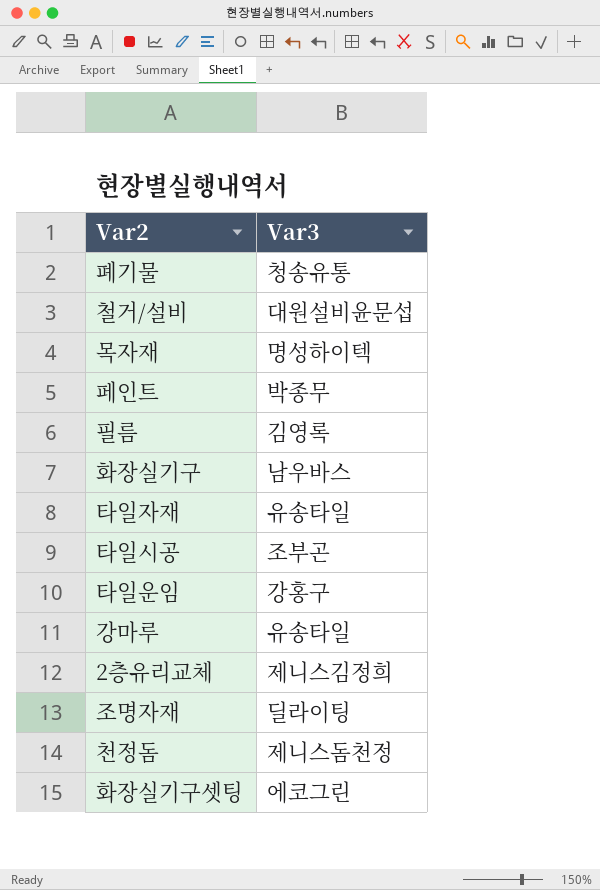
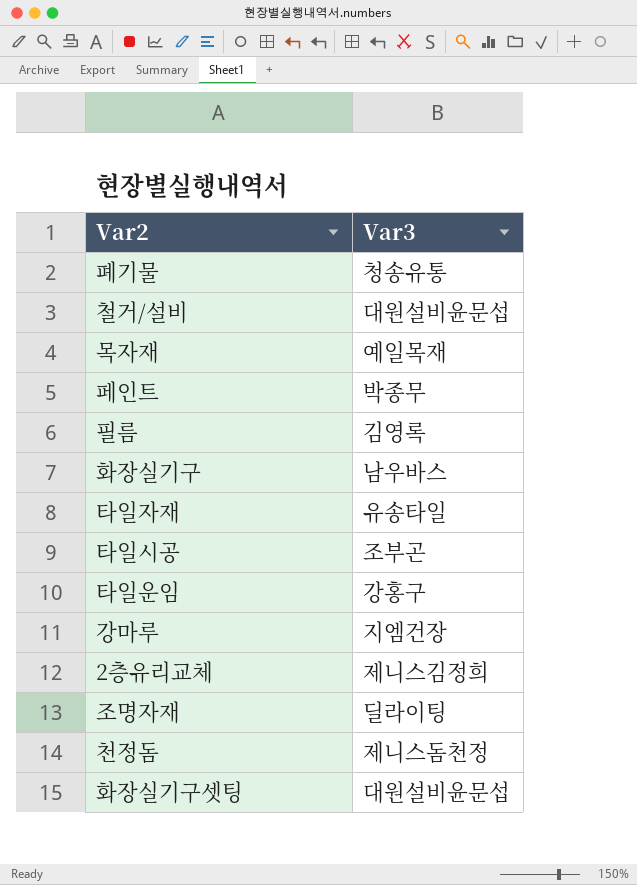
목자재 | Var3: 명성하이텍 -> 예일목재
강마루 | Var3: 유송타일 -> 지엠건장
화장실기구셋팅 | Var3: 에코그린 -> 대원설비윤문섭

